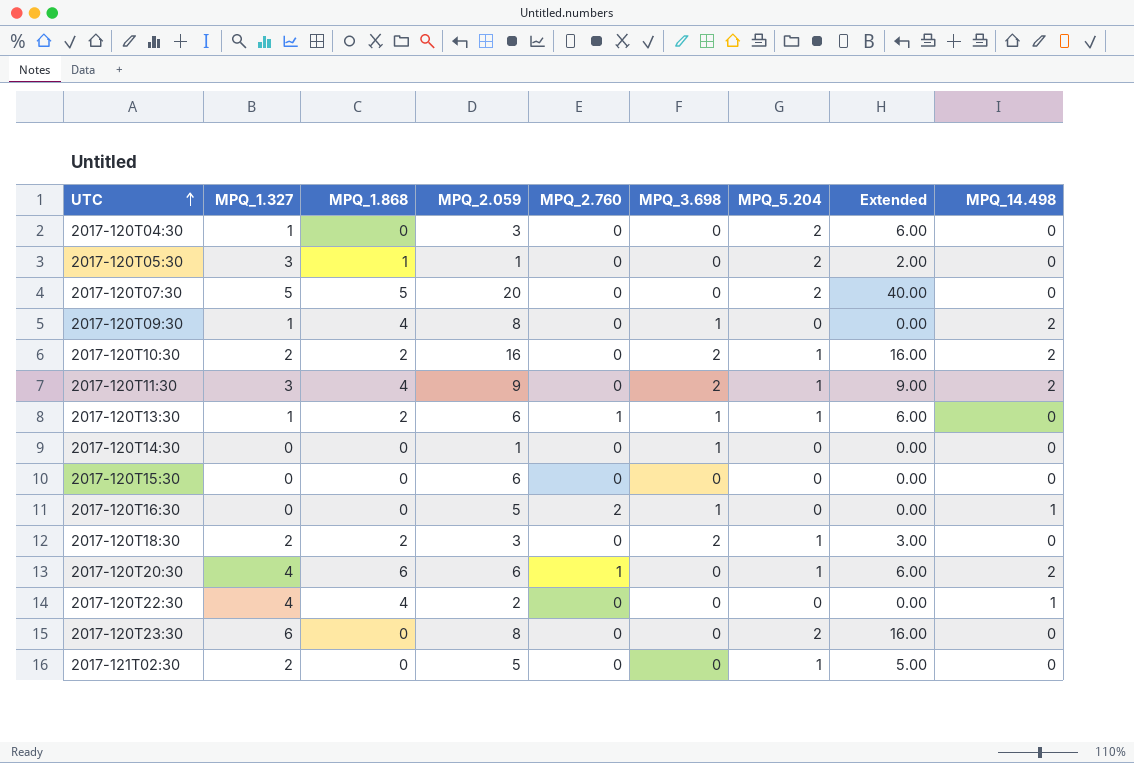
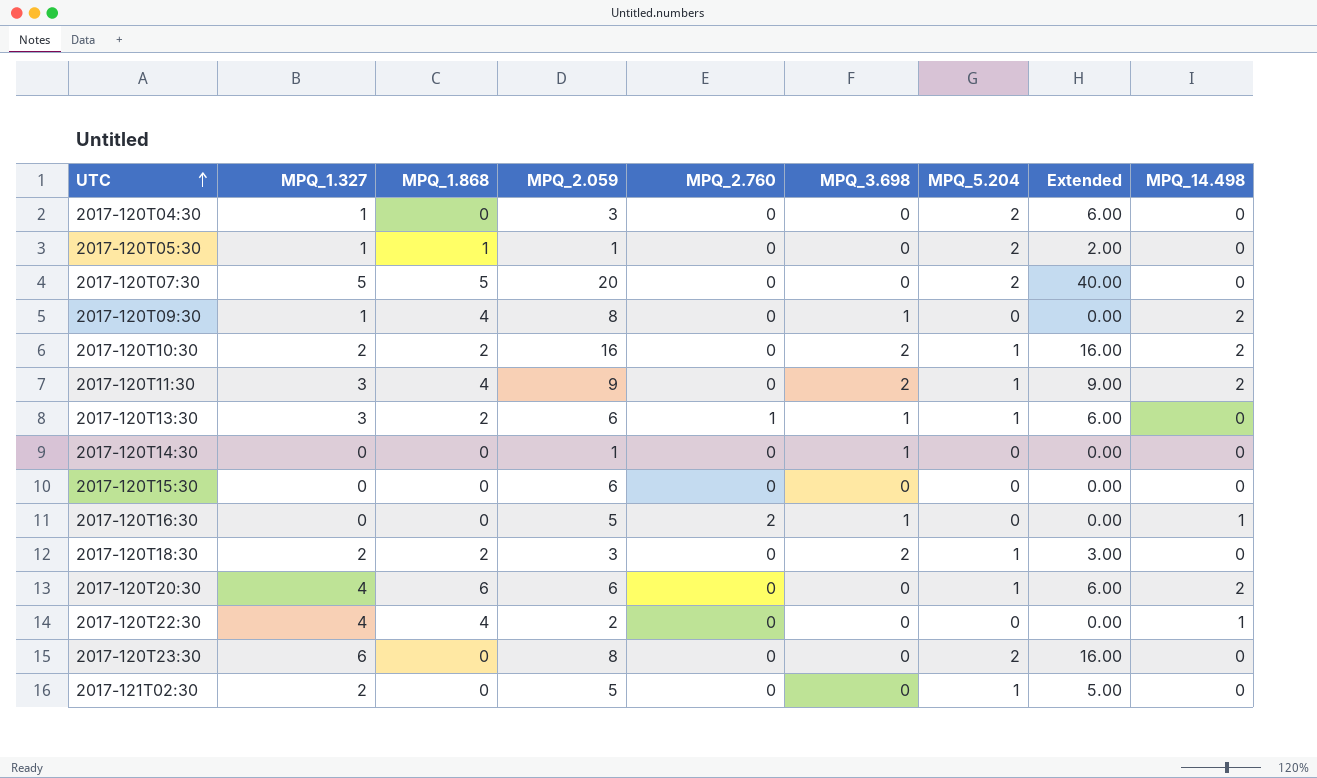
2017-120T05:30 | MPQ_1.327: 3 -> 1
2017-120T13:30 | MPQ_1.327: 1 -> 3
2017-120T20:30 | MPQ_2.760: 1 -> 0

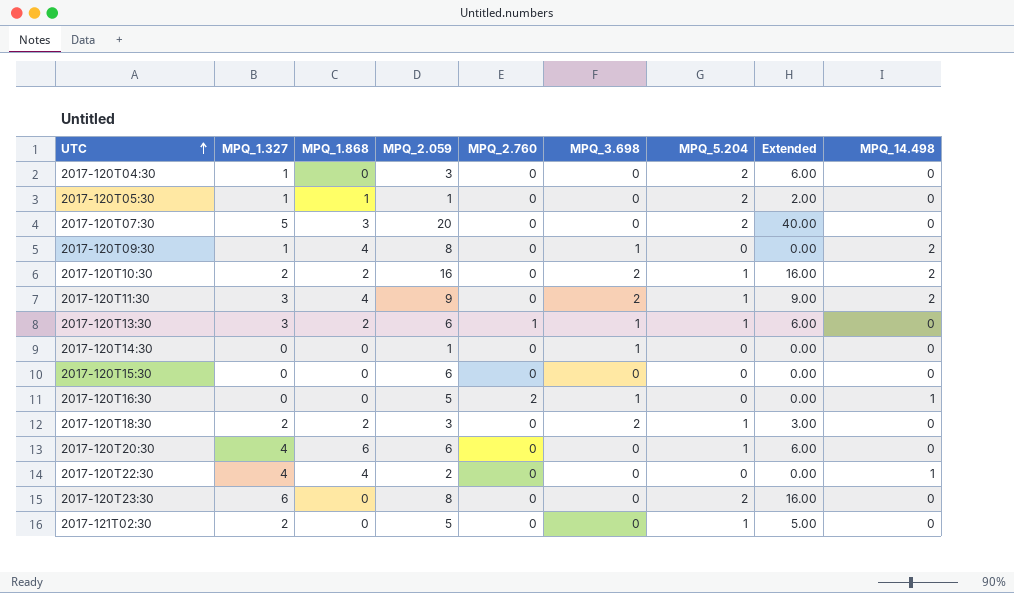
2017-120T07:30 | MPQ_1.868: 5 -> 3
2017-120T20:30 | MPQ_14.498: 2 -> 0

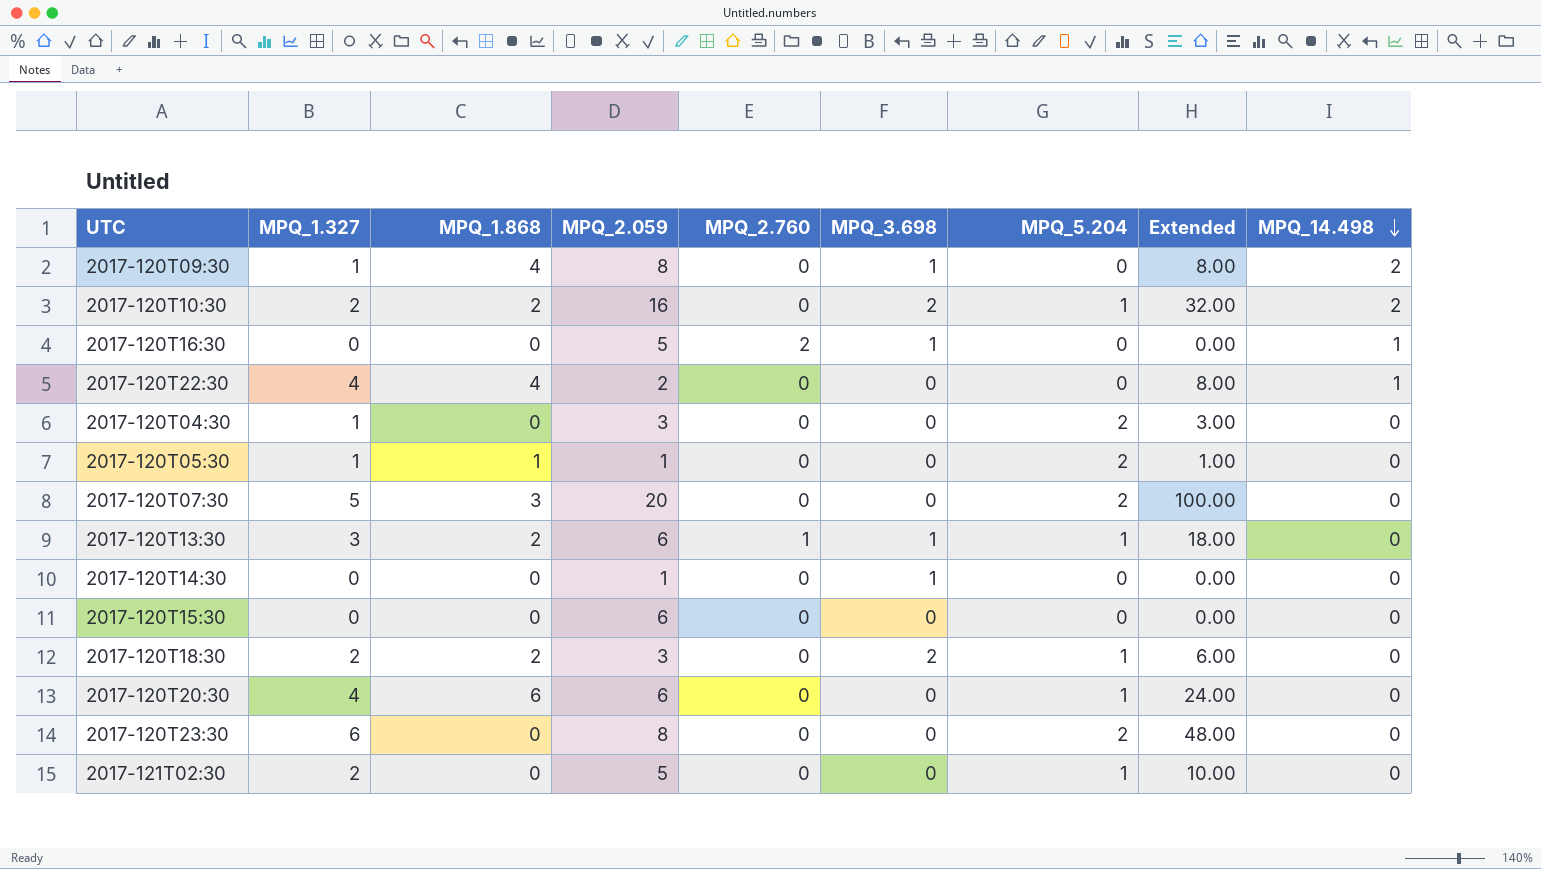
row order: UTC ascending -> MPQ_14.498 descending
column Extended | formula: [MPQ_2.059] * [MPQ_5.204] -> [MPQ_1.327] * [MPQ_2.059]
row 2017-120T11:30: 3 | 4 | 9 | 0 | 2 | 1 | 9.00 | 2 -> none

